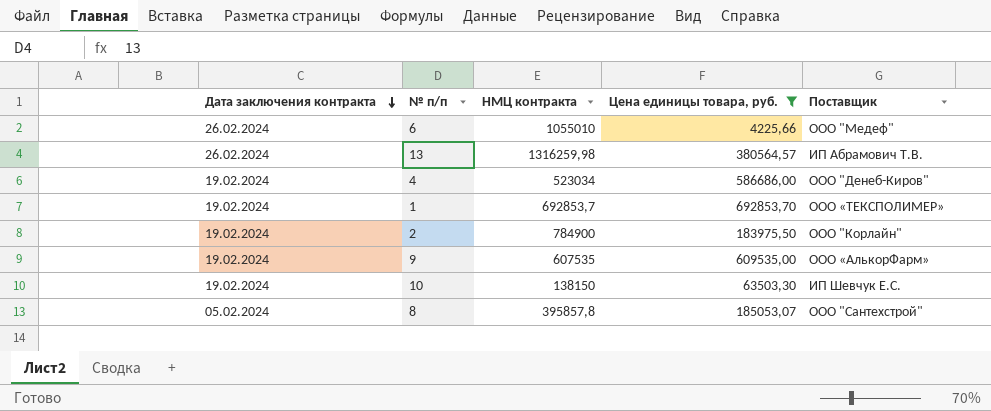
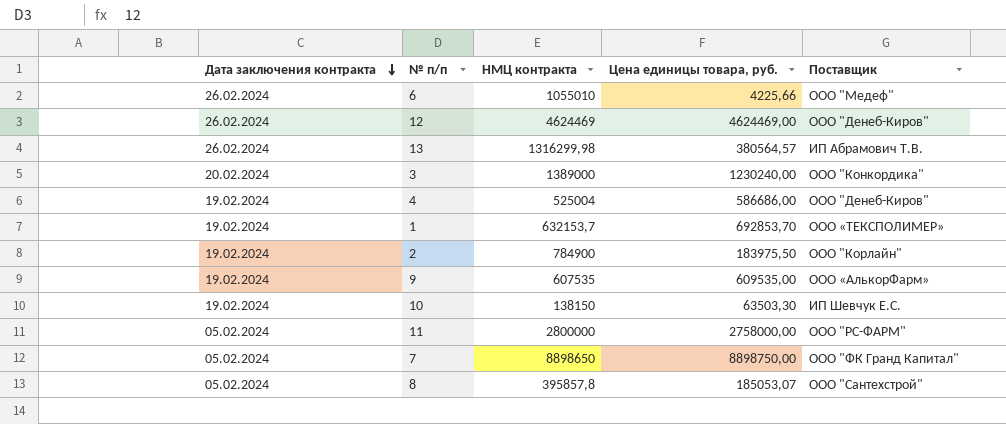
filter: Цена единицы товара, руб. <= 692853,70 -> none
13 | НМЦ контракта: 1316259,98 -> 1316299,98
4 | НМЦ контракта: 523034 -> 525004
1 | НМЦ контракта: 692853,7 -> 632153,7

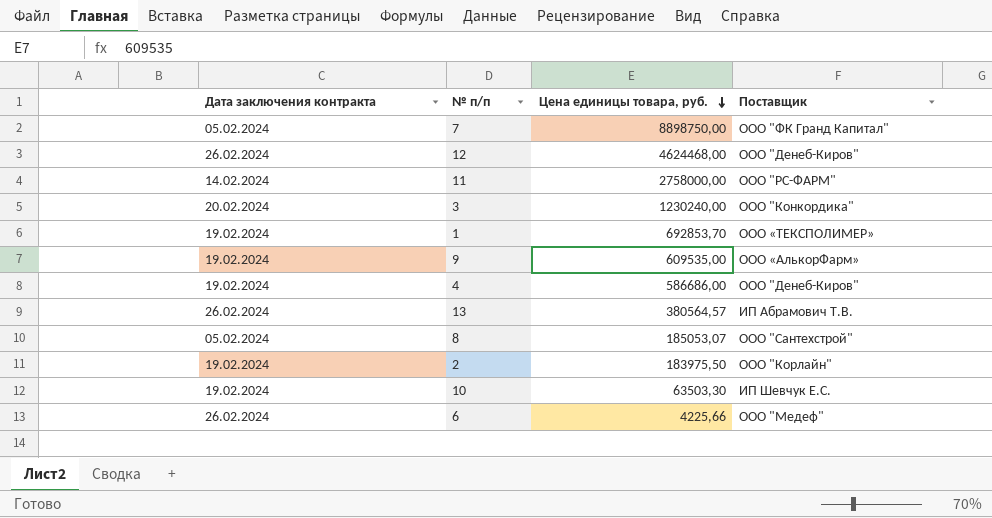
row order: Дата заключения контракта descending -> Цена единицы товара, руб. descending
column НМЦ контракта | position: 3 -> none
12 | Цена единицы товара, руб.: 4624469,00 -> 4624468,00
11 | Дата заключения контракта: 05.02.2024 -> 14.02.2024

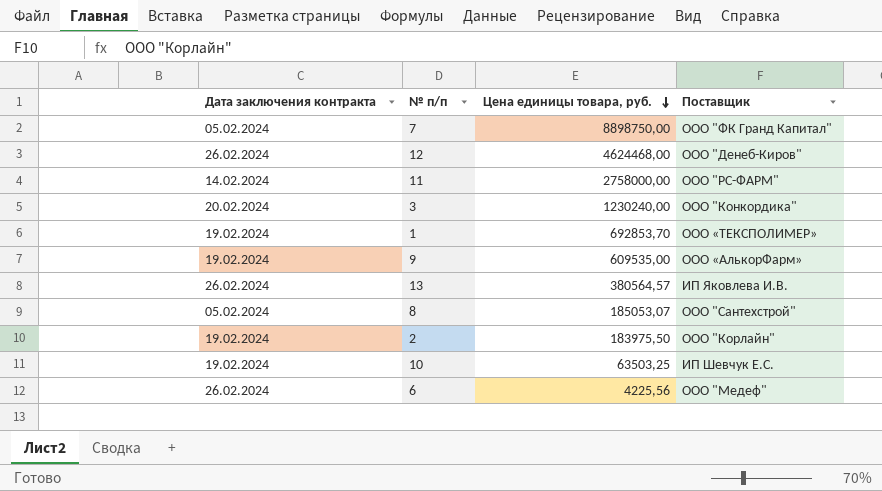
row 4: 19.02.2024 | 586686,00 | ООО "Денеб-Киров" -> none
13 | Поставщик: ИП Абрамович Т.В. -> ИП Яковлева И.В.
10 | Цена единицы товара, руб.: 63503,30 -> 63503,25
6 | Цена единицы товара, руб.: 4225,66 -> 4225,56

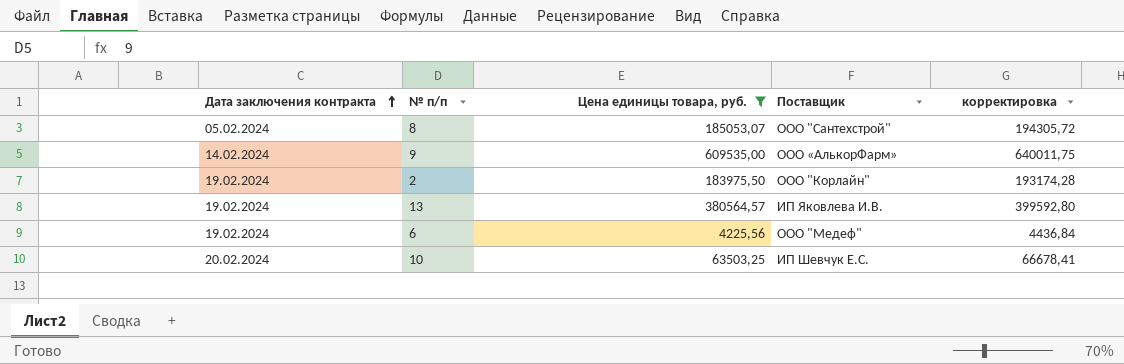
filter: none -> Цена единицы товара, руб. <= 609535,00
row order: Цена единицы товара, руб. descending -> Дата заключения контракта ascending
column корректировка | formula: none -> [Цена единицы товара, руб.] * 1,05
9 | Дата заключения контракта: 19.02.2024 -> 14.02.2024
13 | Дата заключения контракта: 26.02.2024 -> 19.02.2024
6 | Дата заключения контракта: 26.02.2024 -> 19.02.2024
10 | Дата заключения контракта: 19.02.2024 -> 20.02.2024

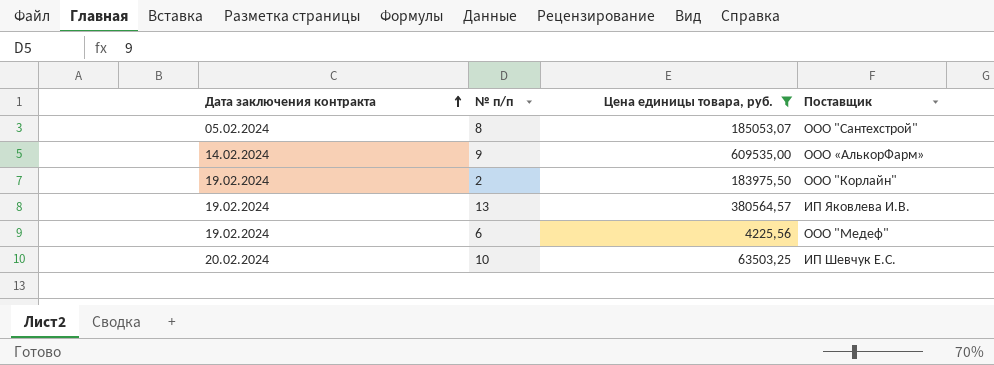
column корректировка | formula: [Цена единицы товара, руб.] * 1,05 -> none

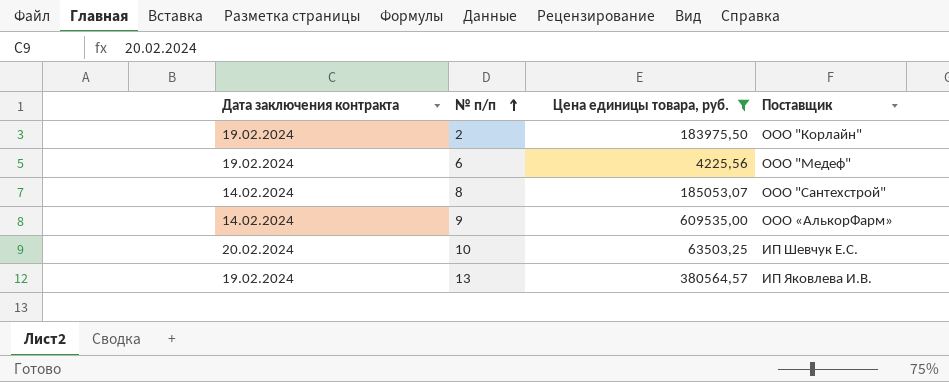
row order: Дата заключения контракта ascending -> № п/п ascending
8 | Дата заключения контракта: 05.02.2024 -> 14.02.2024

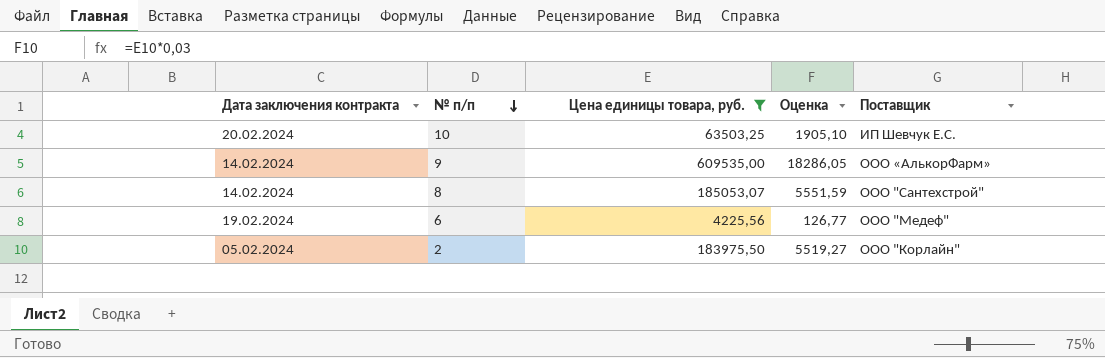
row order: № п/п ascending -> № п/п descending
column Оценка | formula: none -> [Цена единицы товара, руб.] * 0,03
row 13: 19.02.2024 | 380564,57 | ИП Яковлева И.В. -> none
2 | Дата заключения контракта: 19.02.2024 -> 05.02.2024

